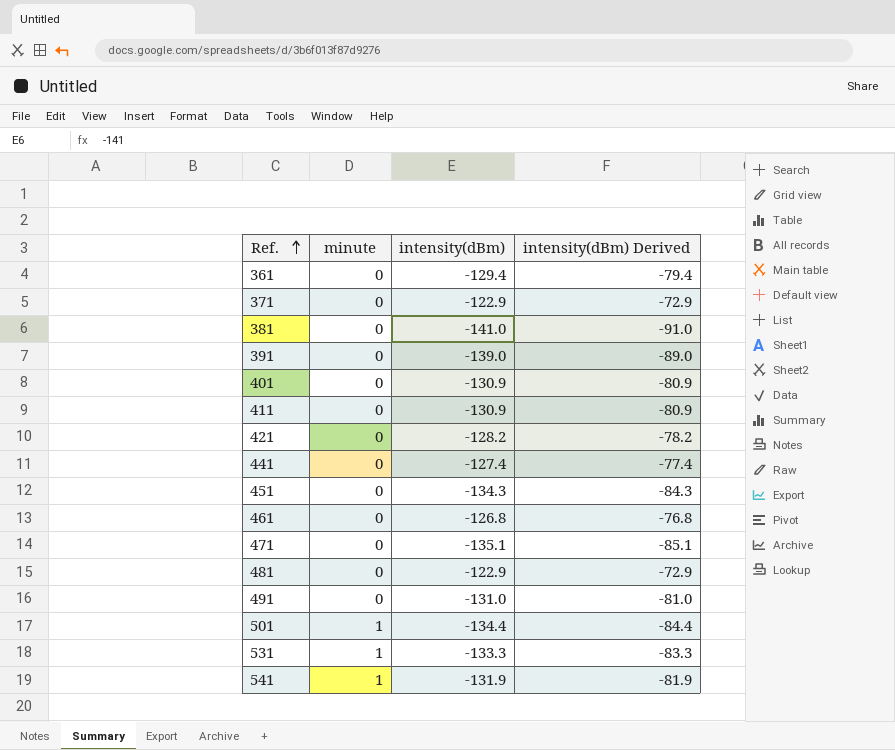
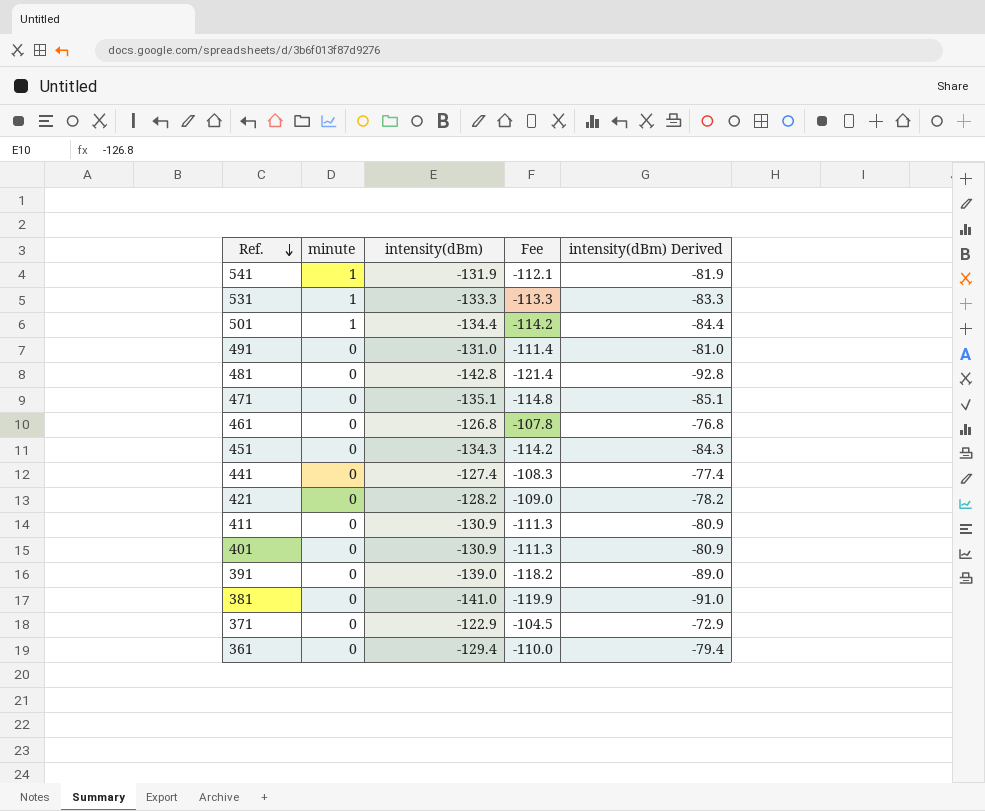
row order: Ref. ascending -> Ref. descending
column Fee | formula: none -> [intensity(dBm)] * 0.85
481 | intensity(dBm): -122.9 -> -142.8
481 | intensity(dBm) Derived: -72.9 -> -92.8

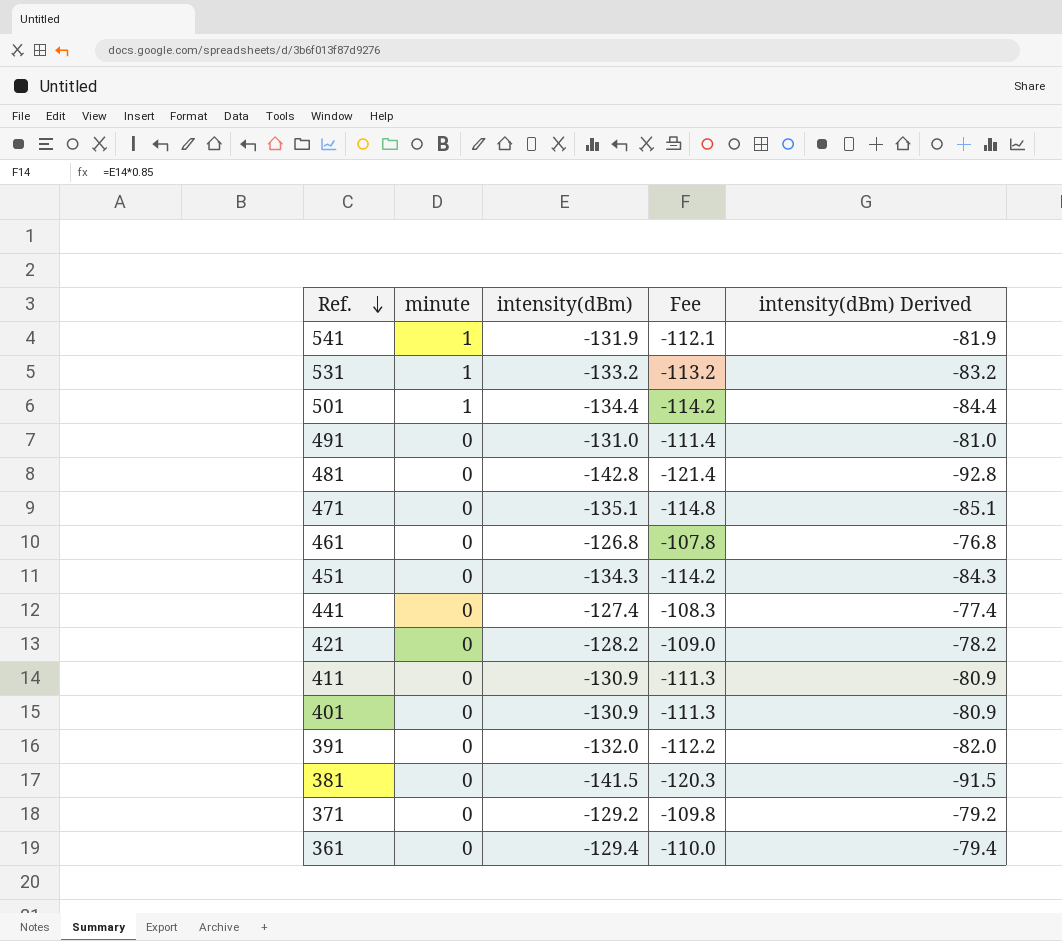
531 | intensity(dBm): -133.3 -> -133.2
531 | Fee: -113.3 -> -113.2
531 | intensity(dBm) Derived: -83.3 -> -83.2
391 | intensity(dBm): -139.0 -> -132.0
391 | Fee: -118.2 -> -112.2
391 | intensity(dBm) Derived: -89.0 -> -82.0
381 | intensity(dBm): -141.0 -> -141.5
381 | Fee: -119.9 -> -120.3
381 | intensity(dBm) Derived: -91.0 -> -91.5
371 | intensity(dBm): -122.9 -> -129.2
371 | Fee: -104.5 -> -109.8
371 | intensity(dBm) Derived: -72.9 -> -79.2

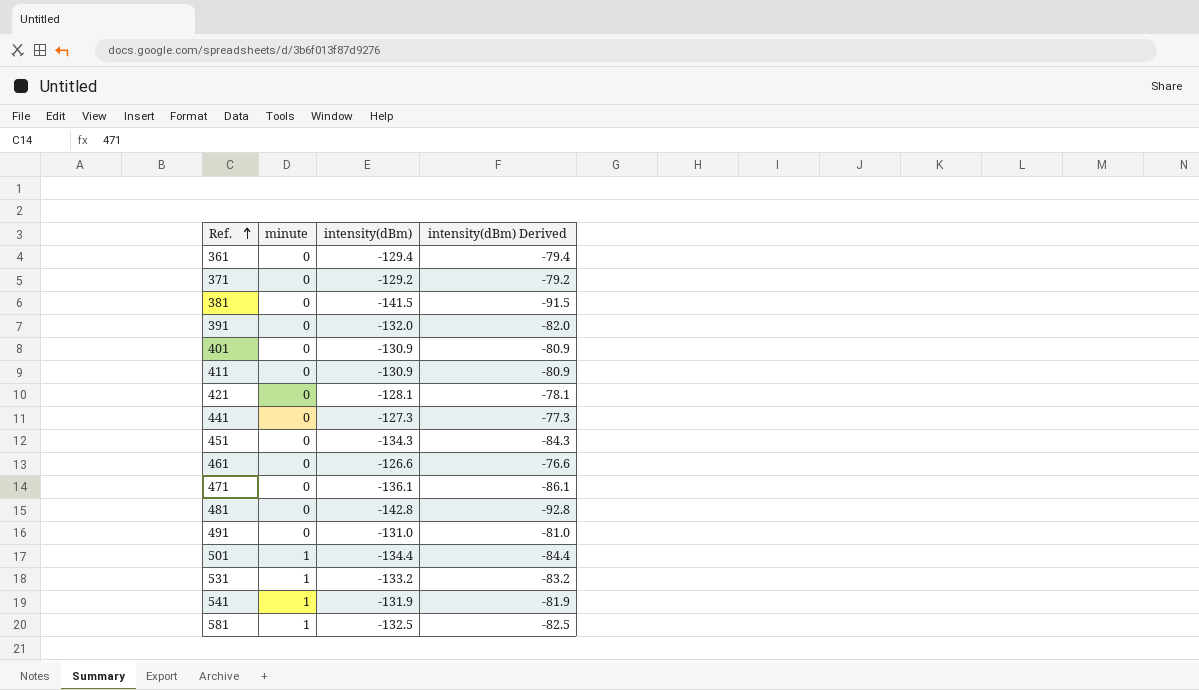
row order: Ref. descending -> Ref. ascending
column Fee | formula: [intensity(dBm)] * 0.85 -> none
421 | intensity(dBm): -128.2 -> -128.1
421 | intensity(dBm) Derived: -78.2 -> -78.1
441 | intensity(dBm): -127.4 -> -127.3
441 | intensity(dBm) Derived: -77.4 -> -77.3
461 | intensity(dBm): -126.8 -> -126.6
461 | intensity(dBm) Derived: -76.8 -> -76.6
471 | intensity(dBm): -135.1 -> -136.1
471 | intensity(dBm) Derived: -85.1 -> -86.1
row 581: none -> 1 | -132.5 | -82.5

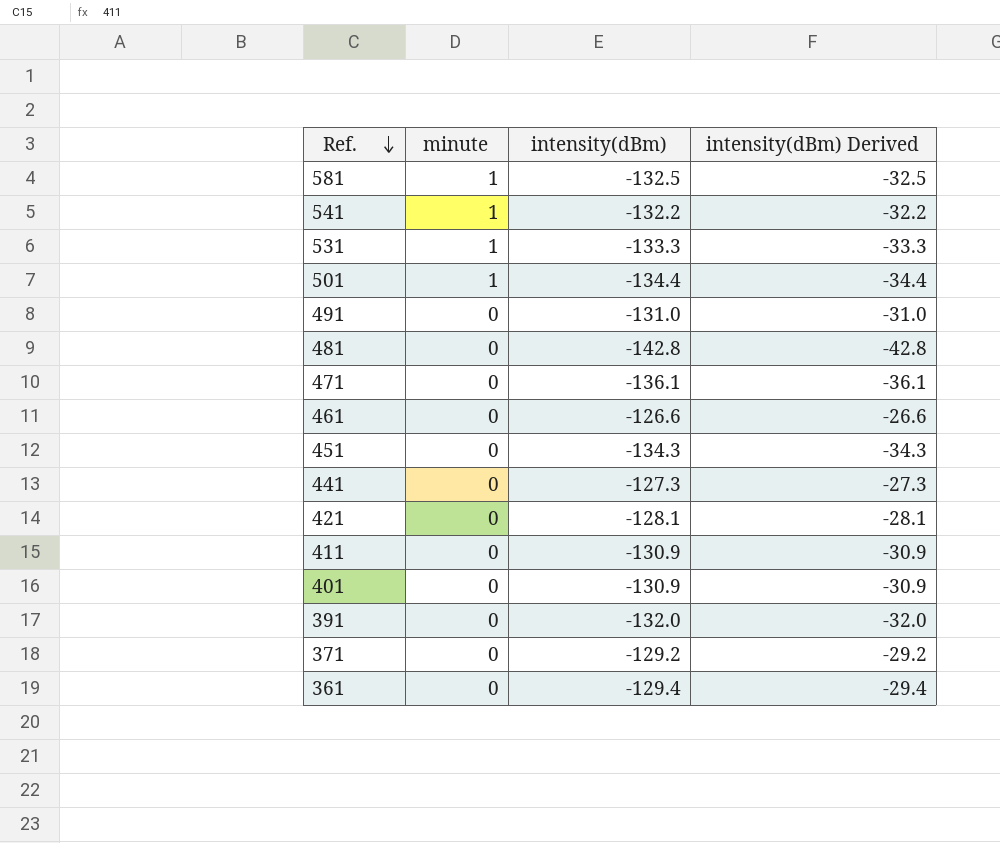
row order: Ref. ascending -> Ref. descending
column intensity(dBm) Derived | formula: [intensity(dBm)] + 50 -> [intensity(dBm)] + 100
row 381: 0 | -141.5 | -91.5 -> none
541 | intensity(dBm): -131.9 -> -132.2
531 | intensity(dBm): -133.2 -> -133.3

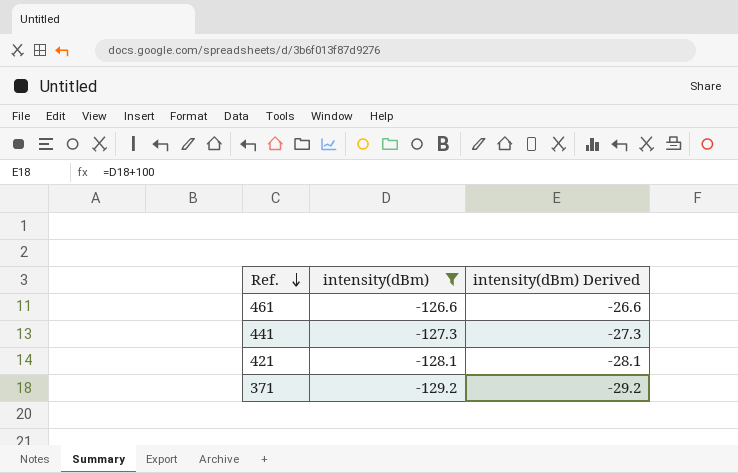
filter: none -> intensity(dBm) >= -129.2
column minute | position: 2 -> none

